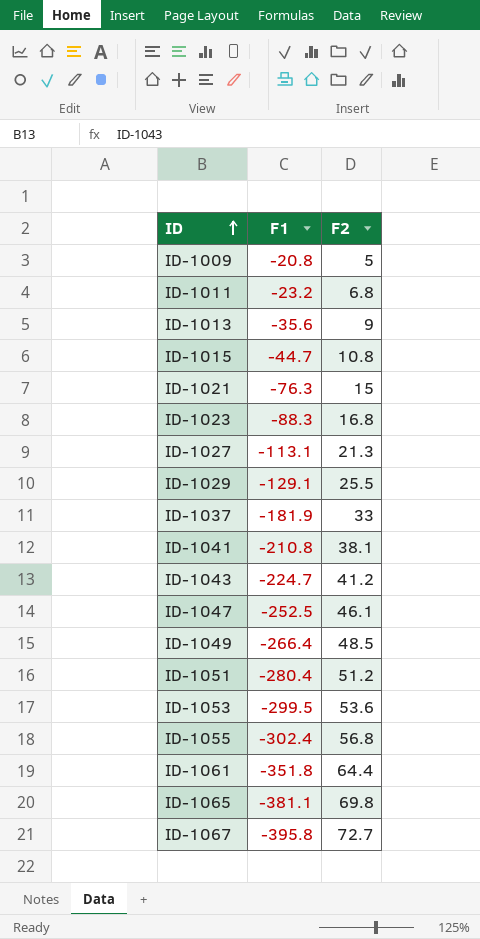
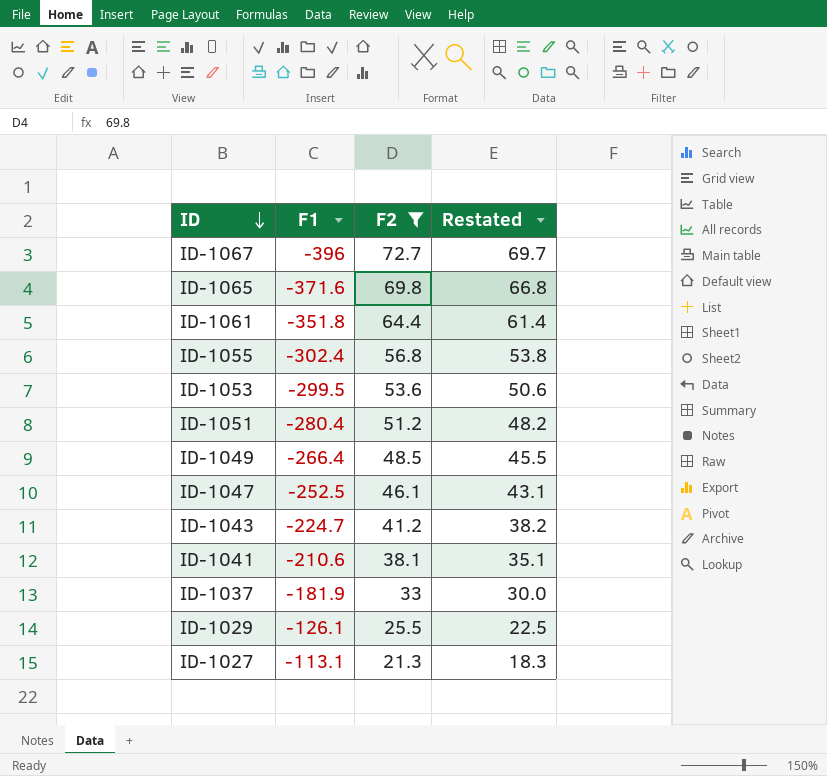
filter: none -> F2 >= 21.3
row order: ID ascending -> ID descending
column Restated | formula: none -> [F2] - 3
ID-1067 | F1: -395.8 -> -396
ID-1065 | F1: -381.1 -> -371.6
ID-1041 | F1: -210.8 -> -210.6
ID-1029 | F1: -129.1 -> -126.1

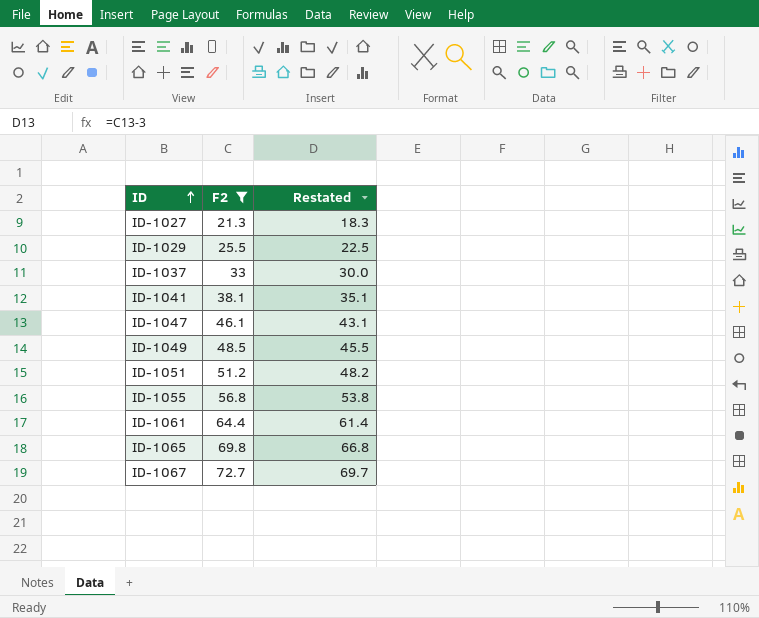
row order: ID descending -> ID ascending
column F1 | position: 2 -> none
row ID-1053: -299.5 | 53.6 | 50.6 -> none
row ID-1043: -224.7 | 41.2 | 38.2 -> none

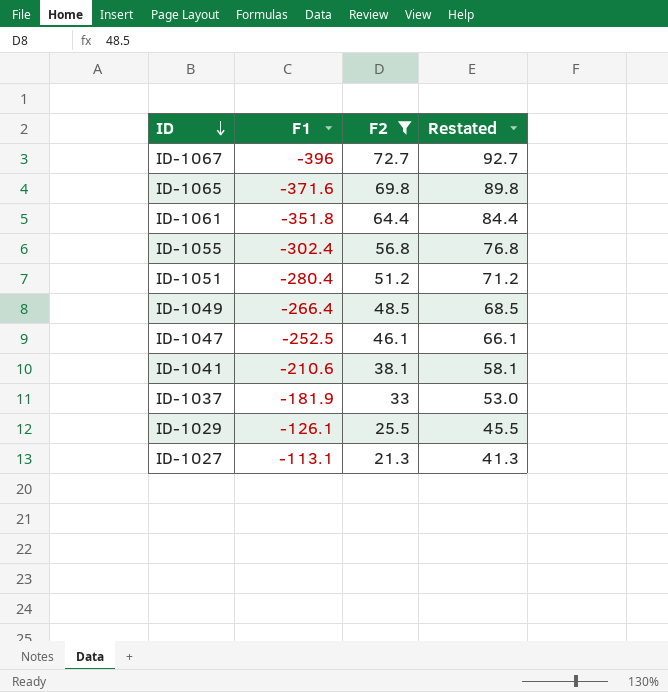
row order: ID ascending -> ID descending
column F1 | position: none -> 2
column Restated | formula: [F2] - 3 -> [F2] + 20

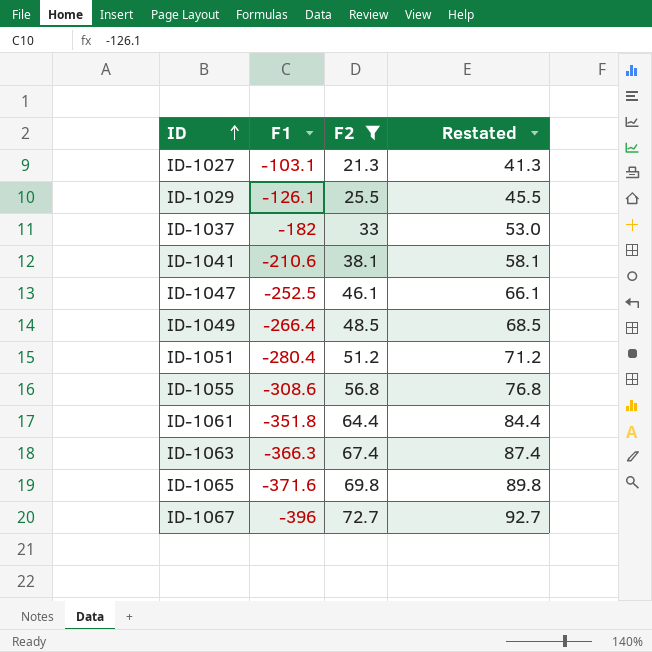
row order: ID descending -> ID ascending
ID-1027 | F1: -113.1 -> -103.1
ID-1037 | F1: -181.9 -> -182
ID-1055 | F1: -302.4 -> -308.6
row ID-1063: none -> -366.3 | 67.4 | 87.4

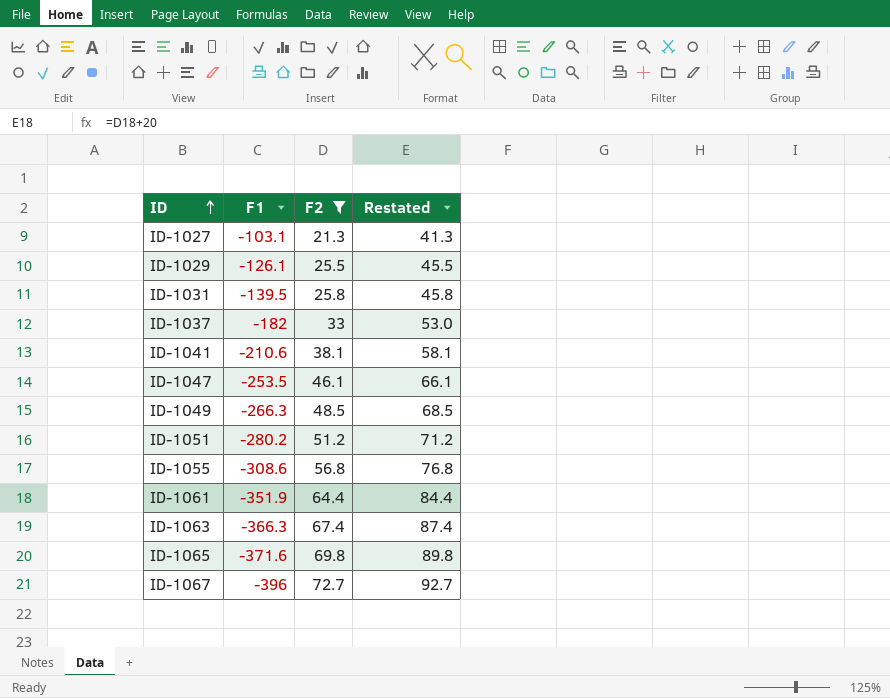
row ID-1031: none -> -139.5 | 25.8 | 45.8
ID-1047 | F1: -252.5 -> -253.5
ID-1049 | F1: -266.4 -> -266.3
ID-1051 | F1: -280.4 -> -280.2
ID-1061 | F1: -351.8 -> -351.9

